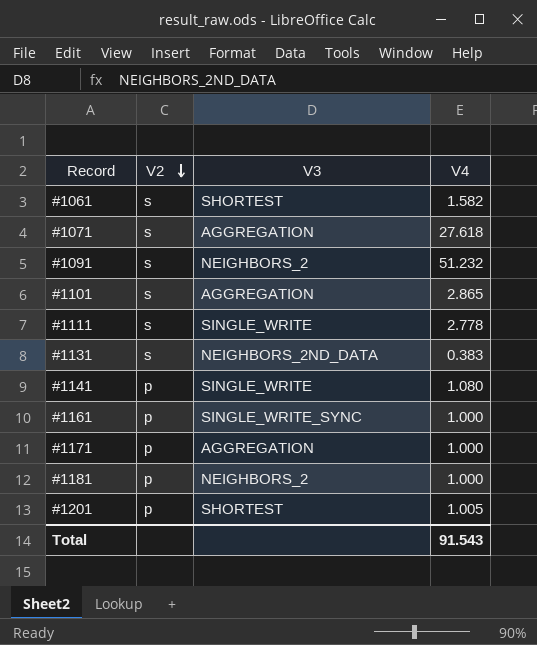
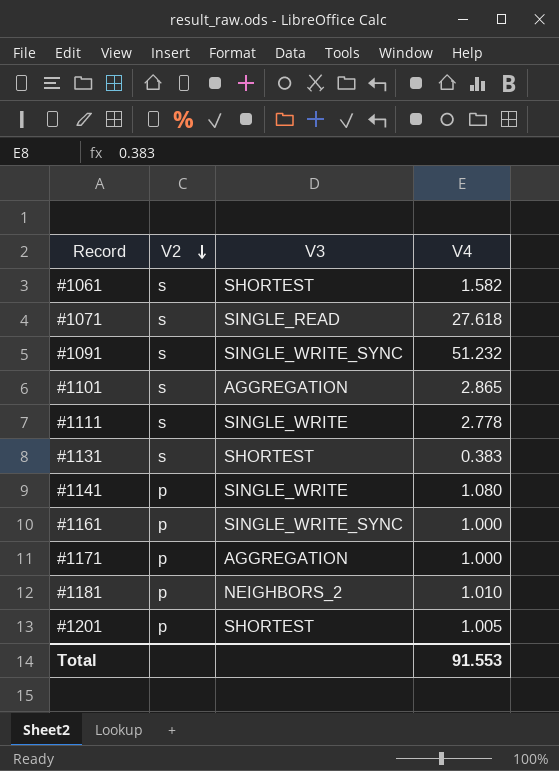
#1071 | V3: AGGREGATION -> SINGLE_READ
#1091 | V3: NEIGHBORS_2 -> SINGLE_WRITE_SYNC
#1131 | V3: NEIGHBORS_2ND_DATA -> SHORTEST
#1181 | V4: 1.000 -> 1.010
Total | V4: 91.543 -> 91.553

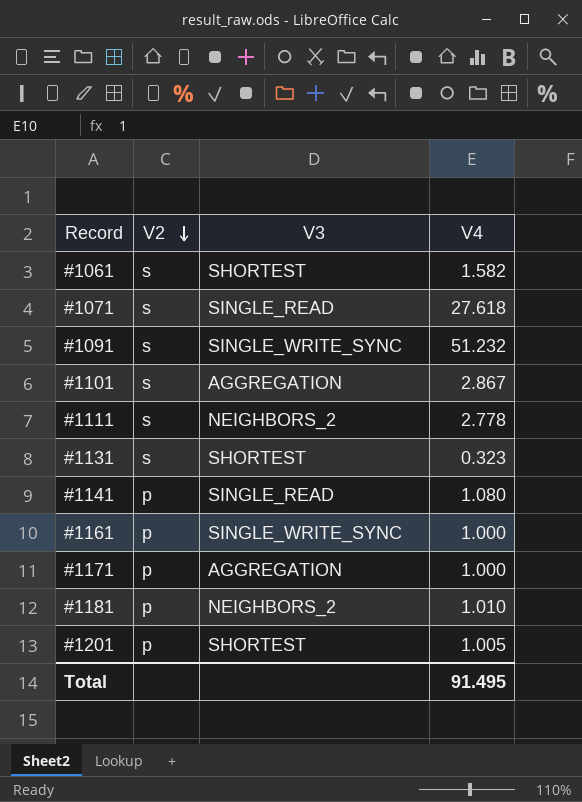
#1101 | V4: 2.865 -> 2.867
#1111 | V3: SINGLE_WRITE -> NEIGHBORS_2
#1131 | V4: 0.383 -> 0.323
#1141 | V3: SINGLE_WRITE -> SINGLE_READ
Total | V4: 91.553 -> 91.495

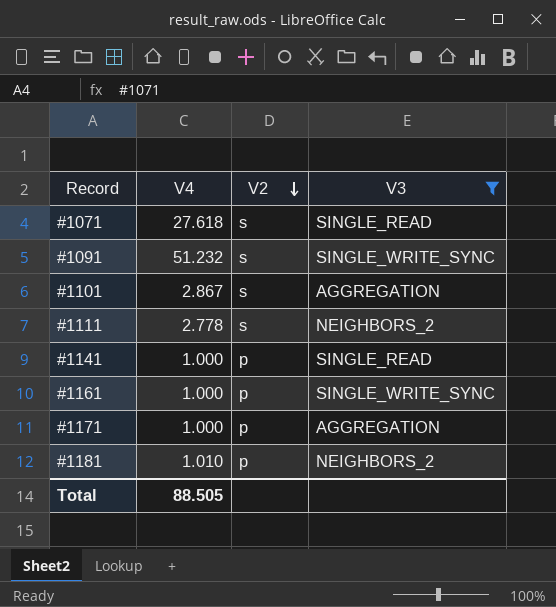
filter: none -> V3 != SHORTEST
column V4 | position: 4 -> 2
#1141 | V4: 1.080 -> 1.000
Total | V4: 91.495 -> 88.505

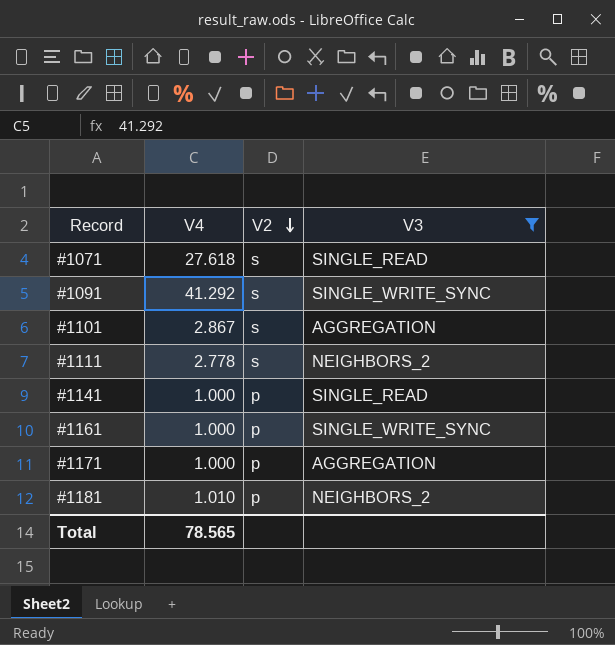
#1091 | V4: 51.232 -> 41.292
Total | V4: 88.505 -> 78.565

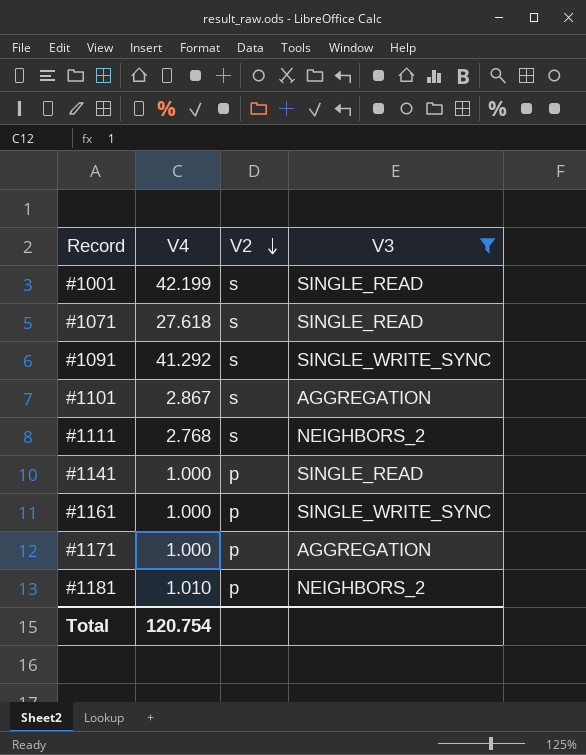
row #1001: none -> 42.199 | s | SINGLE_READ
#1111 | V4: 2.778 -> 2.768
Total | V4: 78.565 -> 120.754

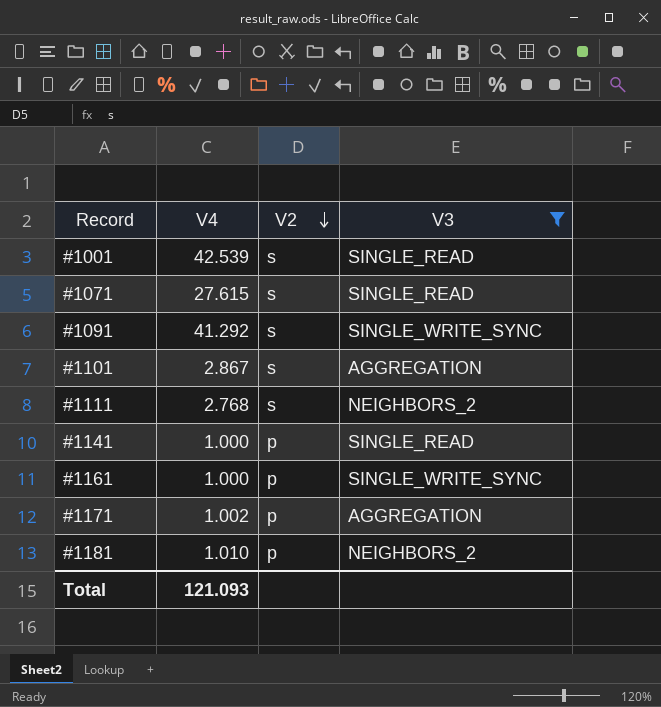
#1001 | V4: 42.199 -> 42.539
#1071 | V4: 27.618 -> 27.615
#1171 | V4: 1.000 -> 1.002
Total | V4: 120.754 -> 121.093

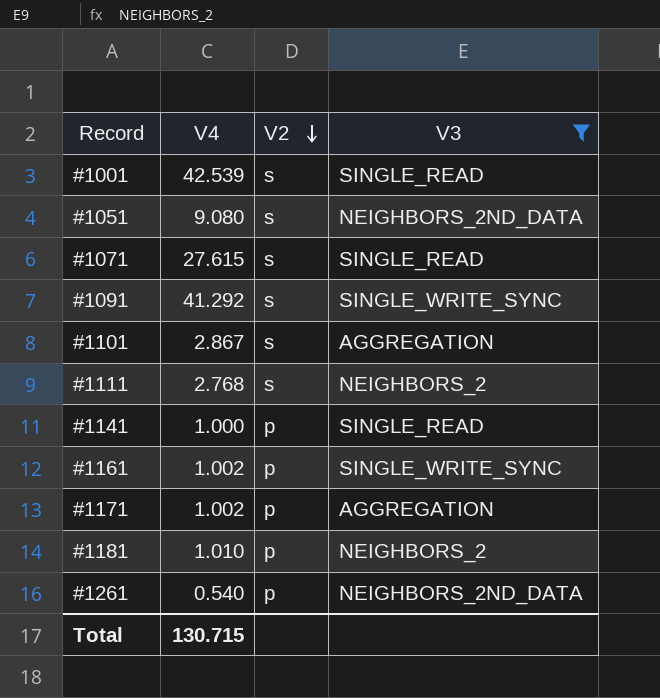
row #1051: none -> 9.080 | s | NEIGHBORS_2ND_DATA
#1161 | V4: 1.000 -> 1.002
row #1261: none -> 0.540 | p | NEIGHBORS_2ND_DATA
Total | V4: 121.093 -> 130.715

